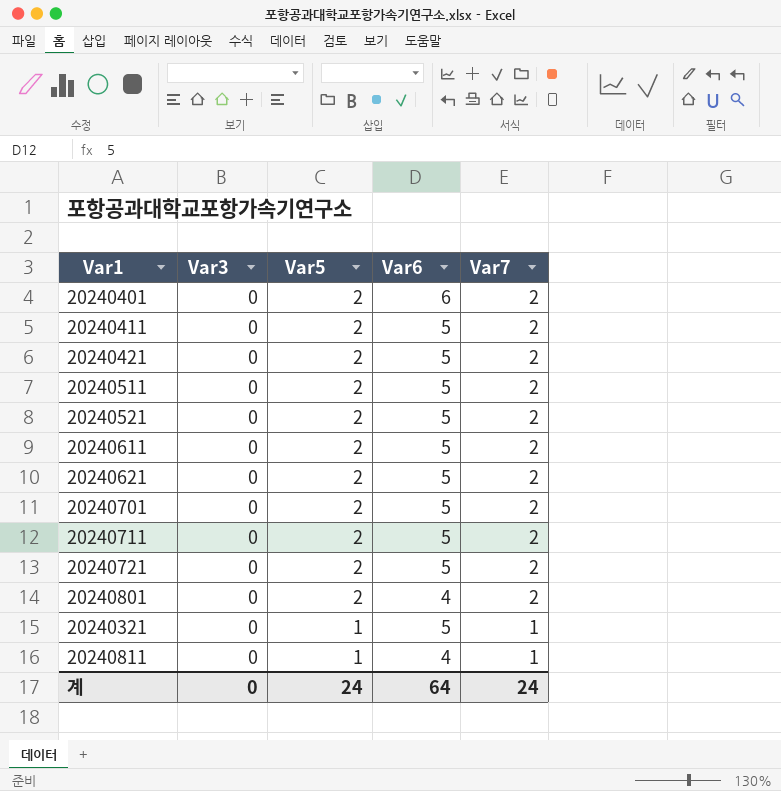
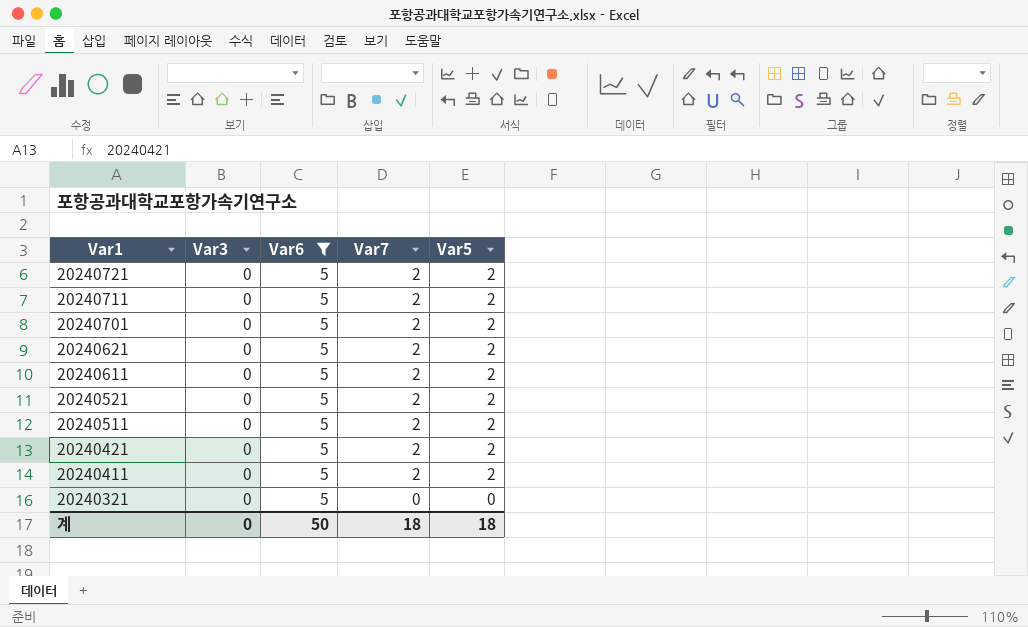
filter: none -> Var6 = 5
row order: Var5 descending -> Var1 descending
column Var5 | position: 3 -> 5
20240321 | Var7: 1 -> 0
20240321 | Var5: 1 -> 0
계 | Var6: 64 -> 50
계 | Var7: 24 -> 18
계 | Var5: 24 -> 18

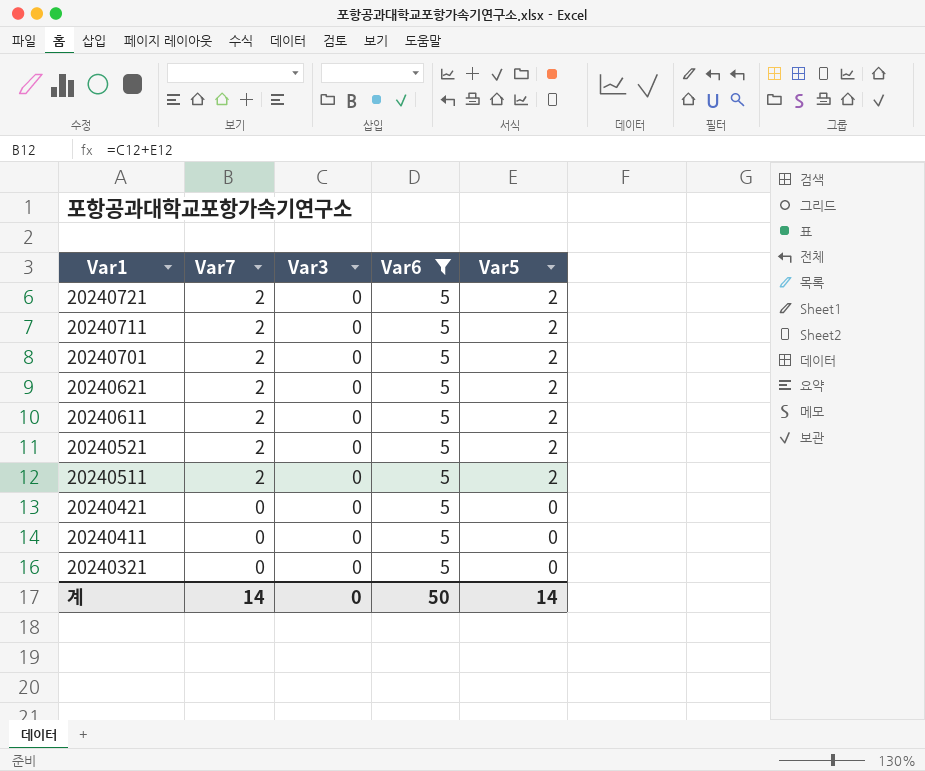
column Var7 | position: 4 -> 2
20240421 | Var7: 2 -> 0
20240421 | Var5: 2 -> 0
20240411 | Var7: 2 -> 0
20240411 | Var5: 2 -> 0
계 | Var7: 18 -> 14
계 | Var5: 18 -> 14

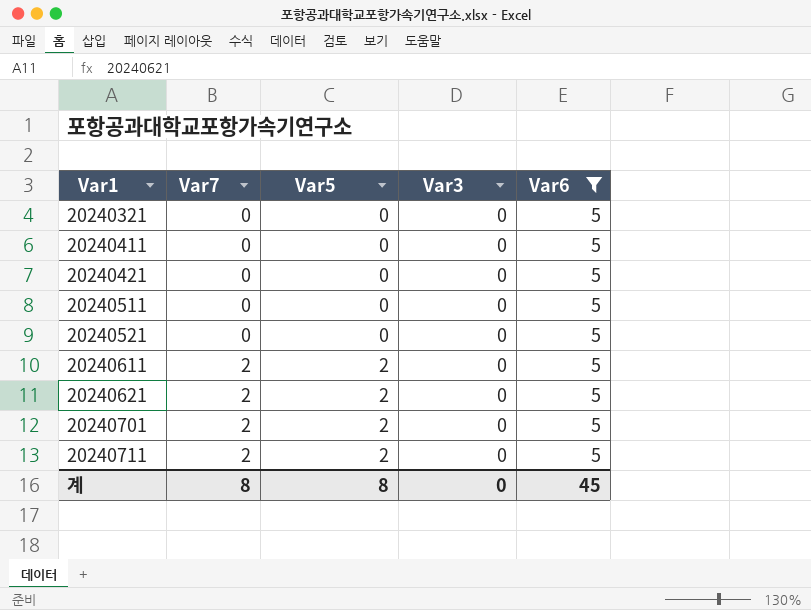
row order: Var1 descending -> Var1 ascending
column Var5 | position: 5 -> 3
row 20240721: 2 | 0 | 5 | 2 -> none
20240511 | Var7: 2 -> 0
20240511 | Var5: 2 -> 0
20240521 | Var7: 2 -> 0
20240521 | Var5: 2 -> 0
계 | Var7: 14 -> 8
계 | Var5: 14 -> 8
계 | Var6: 50 -> 45

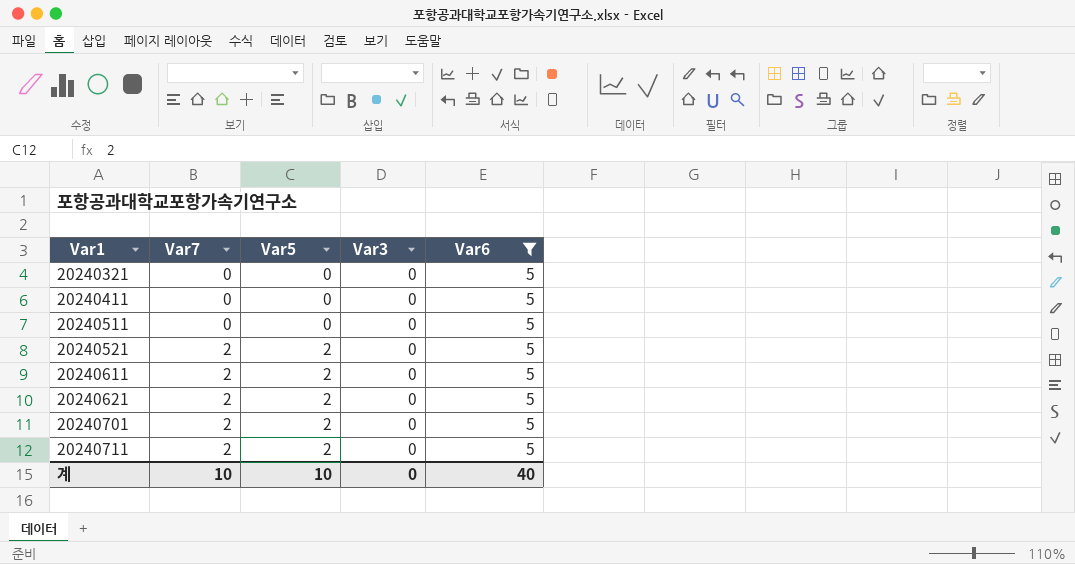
row 20240421: 0 | 0 | 0 | 5 -> none
20240521 | Var7: 0 -> 2
20240521 | Var5: 0 -> 2
계 | Var7: 8 -> 10
계 | Var5: 8 -> 10
계 | Var6: 45 -> 40

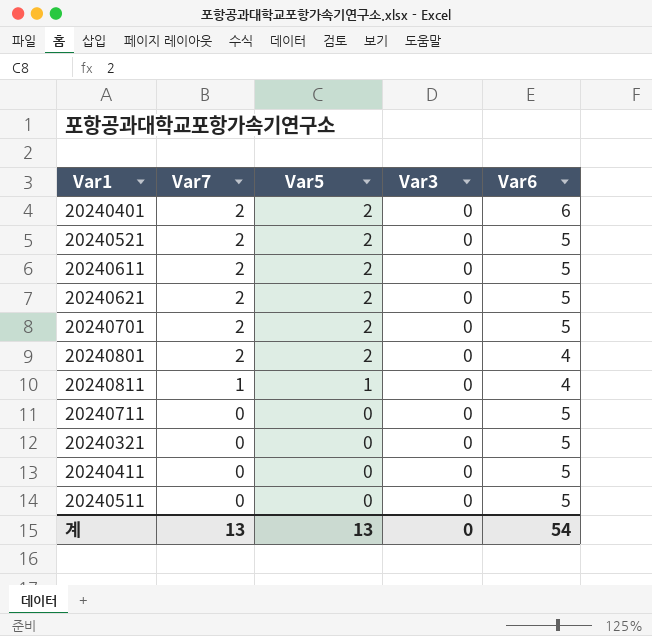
filter: Var6 = 5 -> none
row order: Var1 ascending -> Var7 descending
20240711 | Var7: 2 -> 0
20240711 | Var5: 2 -> 0
계 | Var7: 10 -> 13
계 | Var5: 10 -> 13
계 | Var6: 40 -> 54

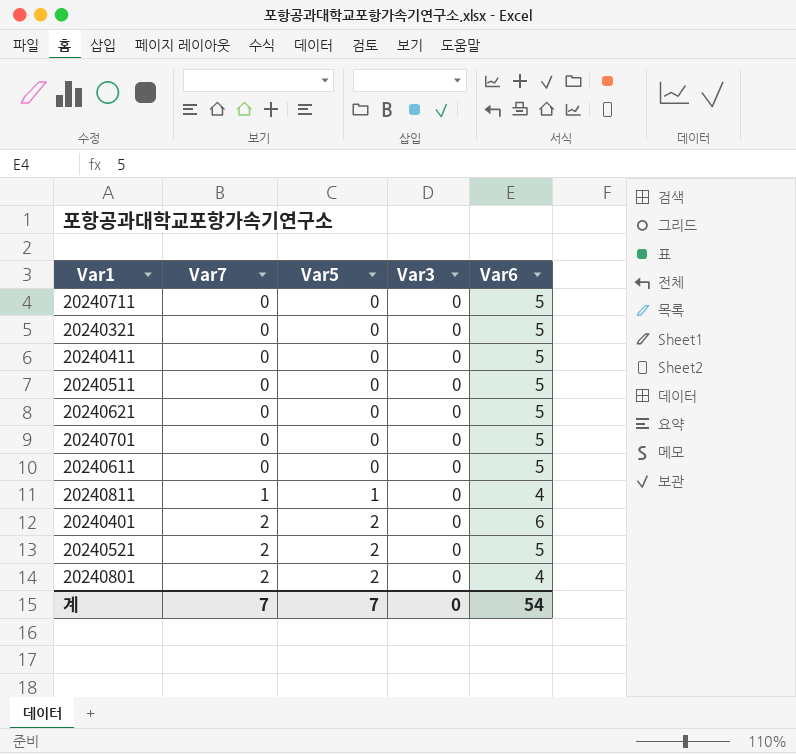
row order: Var7 descending -> Var7 ascending
20240621 | Var7: 2 -> 0
20240621 | Var5: 2 -> 0
20240701 | Var7: 2 -> 0
20240701 | Var5: 2 -> 0
20240611 | Var7: 2 -> 0
20240611 | Var5: 2 -> 0
계 | Var7: 13 -> 7
계 | Var5: 13 -> 7

